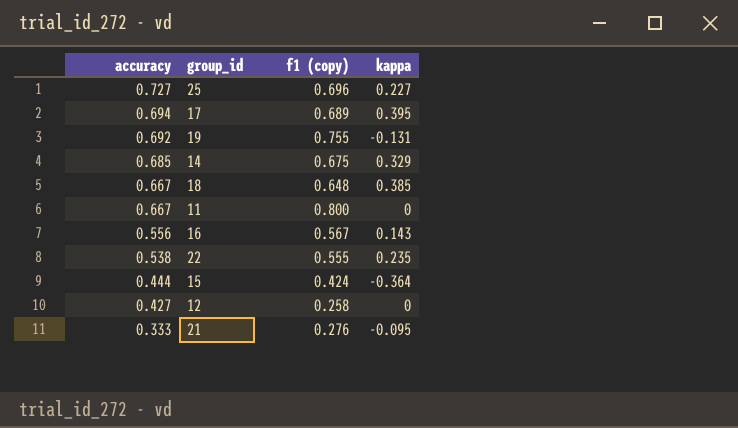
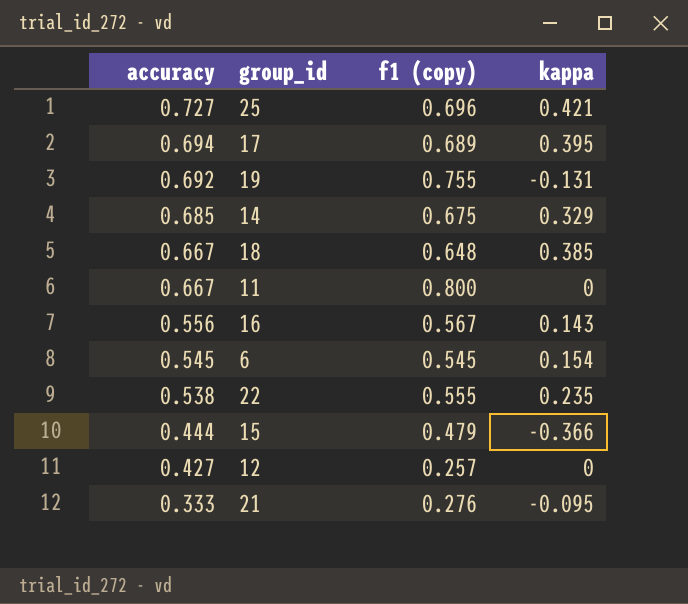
25 | kappa: 0.227 -> 0.421
row 6: none -> 0.545 | 0.545 | 0.154
15 | f1 (copy): 0.424 -> 0.479
15 | kappa: -0.364 -> -0.366
12 | f1 (copy): 0.258 -> 0.257

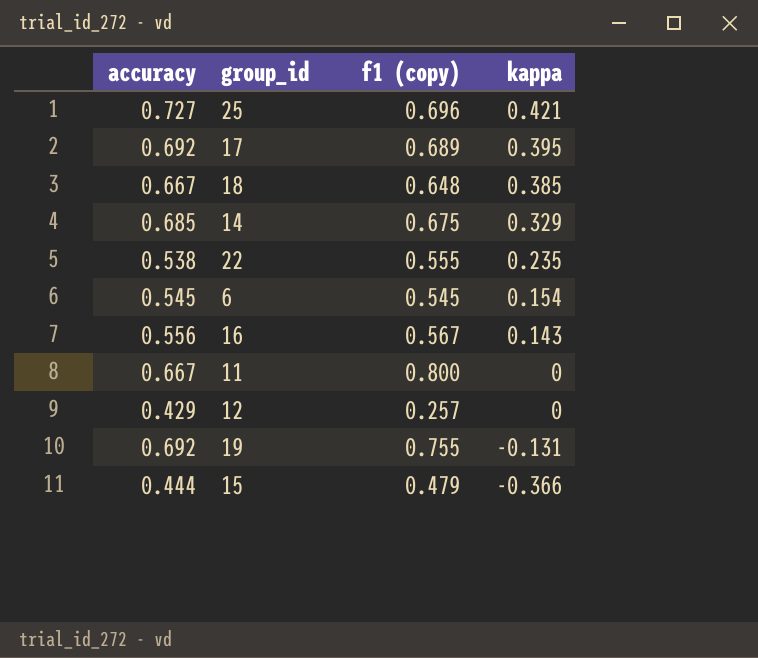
row order: accuracy descending -> kappa descending
row 21: 0.333 | 0.276 | -0.095 -> none
17 | accuracy: 0.694 -> 0.692
12 | accuracy: 0.427 -> 0.429

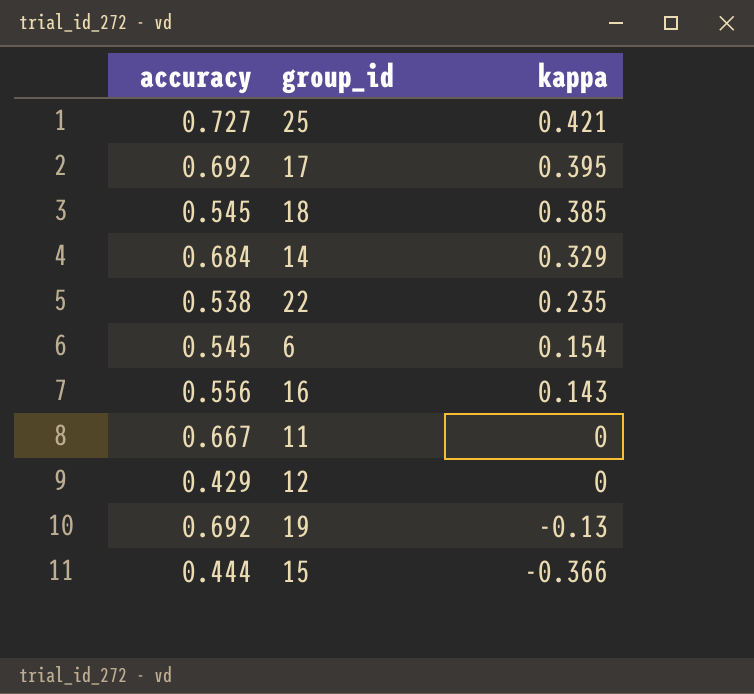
column f1 (copy) | position: 3 -> none
18 | accuracy: 0.667 -> 0.545
14 | accuracy: 0.685 -> 0.684
19 | kappa: -0.131 -> -0.13

